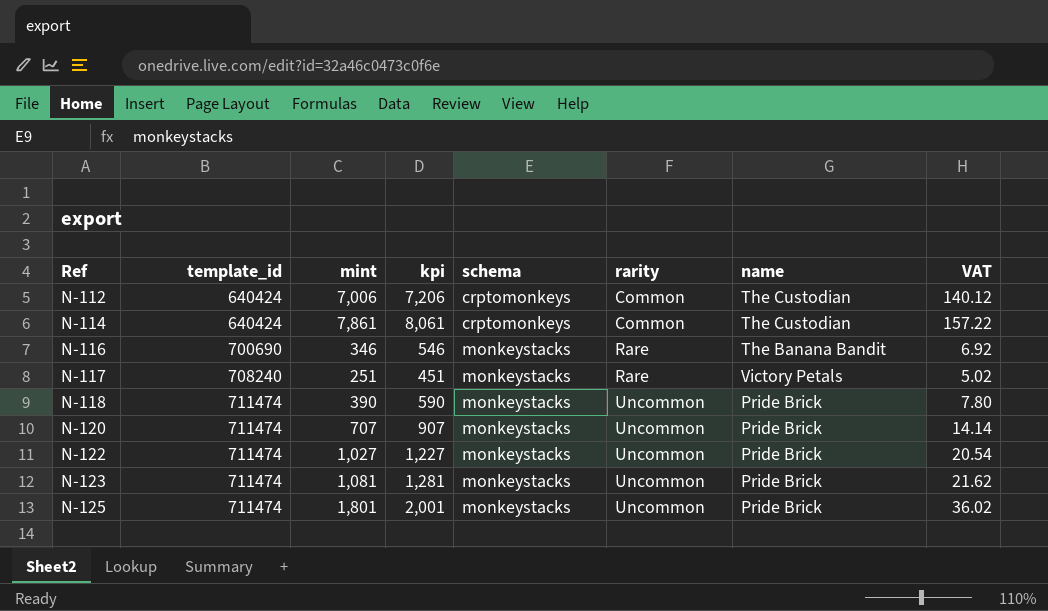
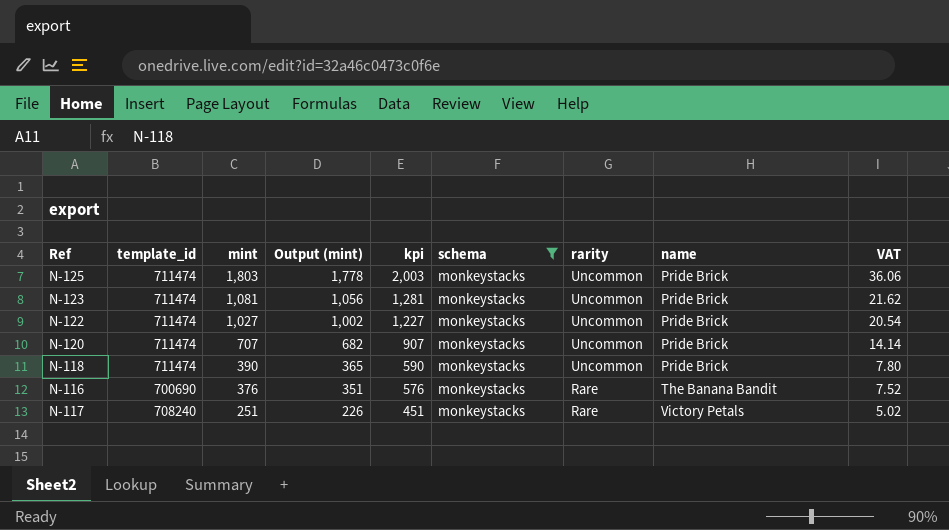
filter: none -> schema = monkeystacks
row order: Ref ascending -> mint descending
column Output (mint) | formula: none -> [mint] - 25
N-125 | mint: 1,801 -> 1,803
N-125 | kpi: 2,001 -> 2,003
N-125 | VAT: 36.02 -> 36.06
N-116 | mint: 346 -> 376
N-116 | kpi: 546 -> 576
N-116 | VAT: 6.92 -> 7.52

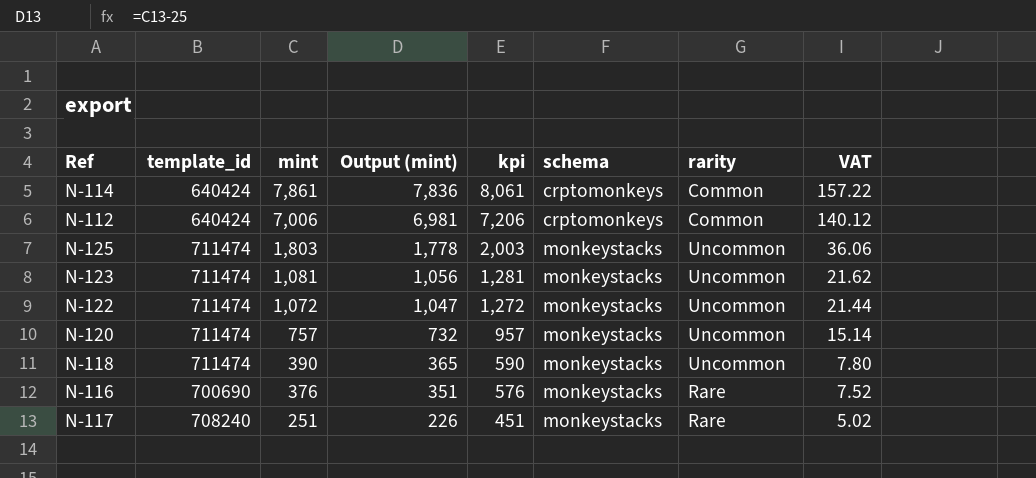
filter: schema = monkeystacks -> none
column name | position: 8 -> none
N-122 | mint: 1,027 -> 1,072
N-122 | Output (mint): 1,002 -> 1,047
N-122 | kpi: 1,227 -> 1,272
N-122 | VAT: 20.54 -> 21.44
N-120 | mint: 707 -> 757
N-120 | Output (mint): 682 -> 732
N-120 | kpi: 907 -> 957
N-120 | VAT: 14.14 -> 15.14

